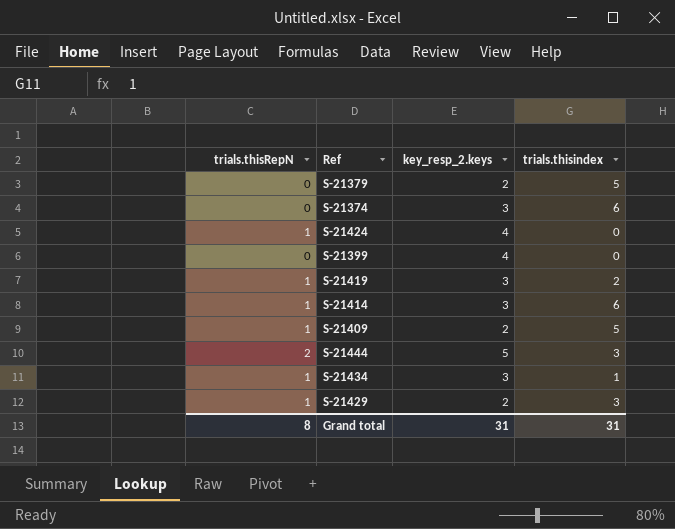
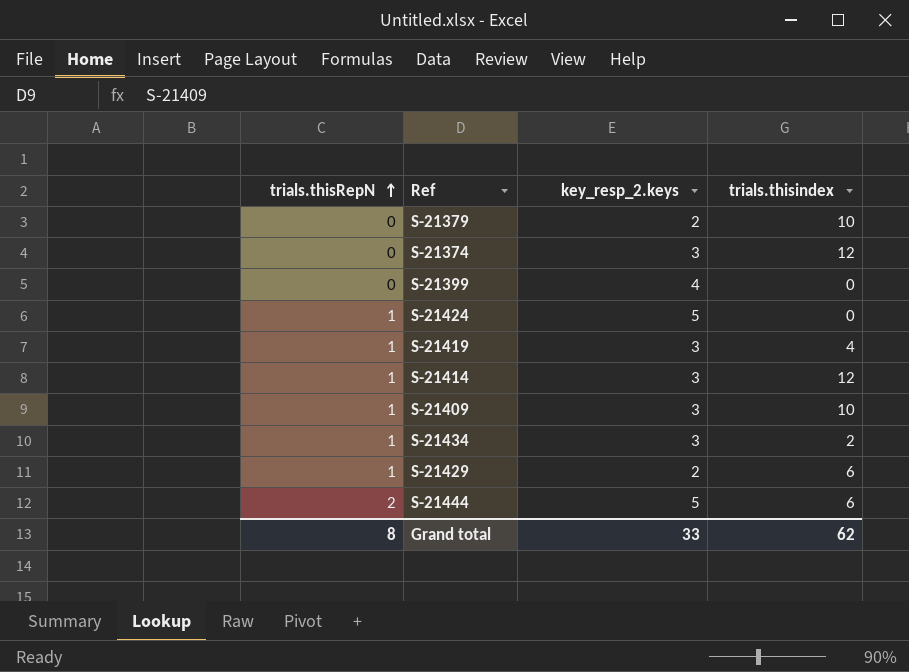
row order: none -> trials.thisRepN ascending
S-21379 | trials.thisindex: 5 -> 10
S-21374 | trials.thisindex: 6 -> 12
S-21424 | key_resp_2.keys: 4 -> 5
S-21419 | trials.thisindex: 2 -> 4
S-21414 | trials.thisindex: 6 -> 12
S-21409 | key_resp_2.keys: 2 -> 3
S-21409 | trials.thisindex: 5 -> 10
S-21434 | trials.thisindex: 1 -> 2
S-21429 | trials.thisindex: 3 -> 6
S-21444 | trials.thisindex: 3 -> 6
Grand total | key_resp_2.keys: 31 -> 33
Grand total | trials.thisindex: 31 -> 62

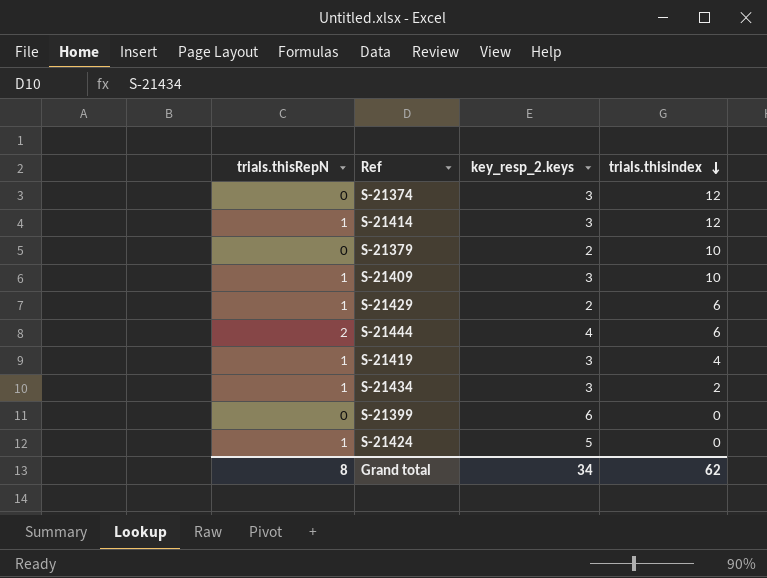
row order: trials.thisRepN ascending -> trials.thisindex descending
S-21444 | key_resp_2.keys: 5 -> 4
S-21399 | key_resp_2.keys: 4 -> 6
Grand total | key_resp_2.keys: 33 -> 34

